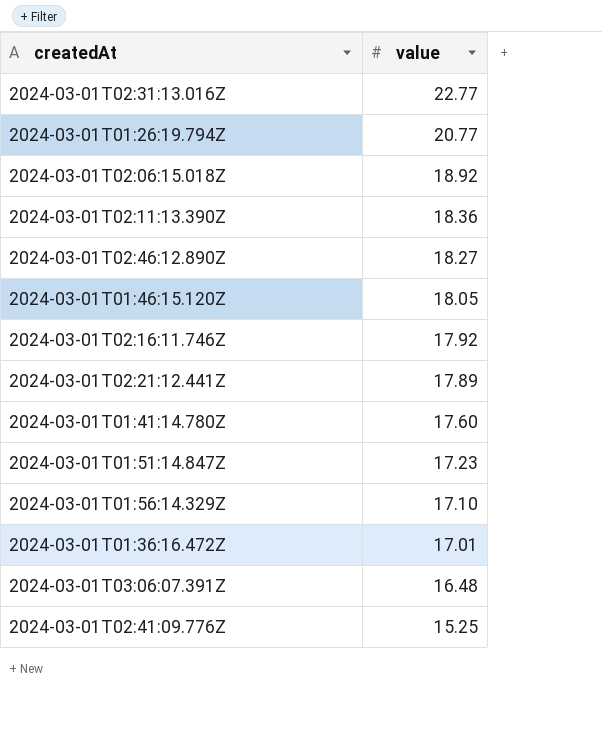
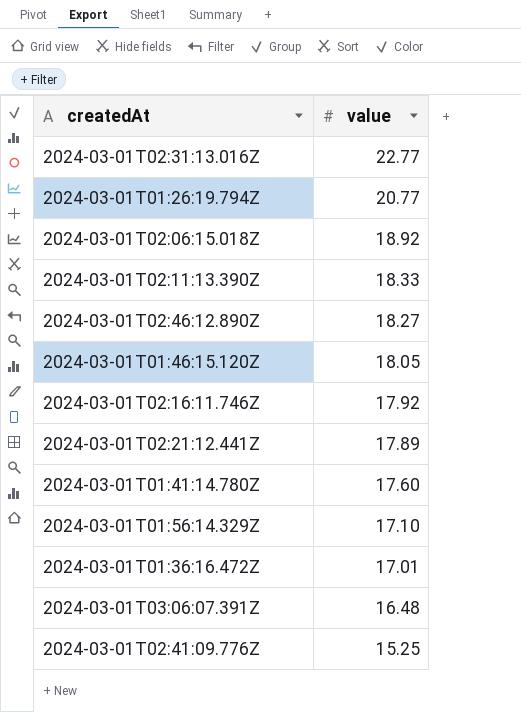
row 2024-03-01T01:51:14.847Z: 17.23 -> none
2024-03-01T02:11:13.390Z | value: 18.36 -> 18.33

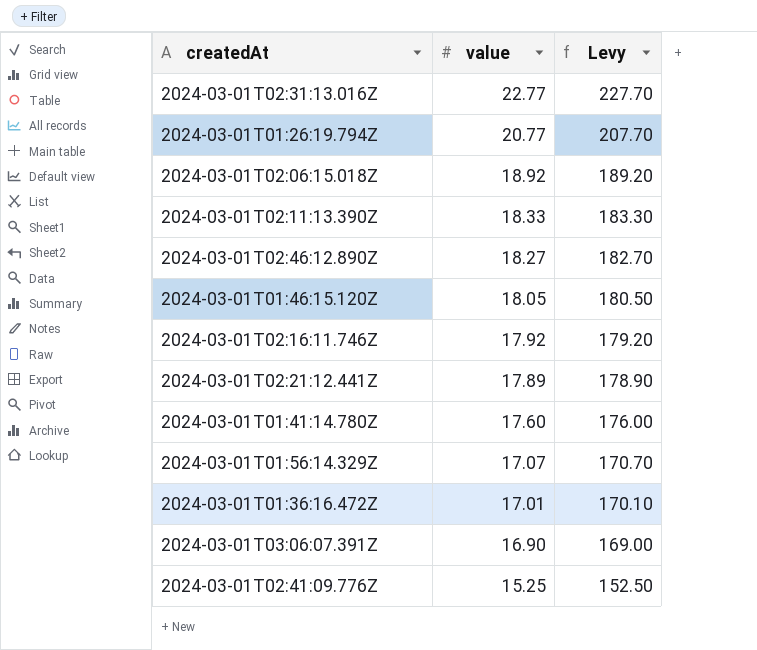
column Levy | formula: none -> [value] * 10
2024-03-01T01:56:14.329Z | value: 17.10 -> 17.07
2024-03-01T03:06:07.391Z | value: 16.48 -> 16.90

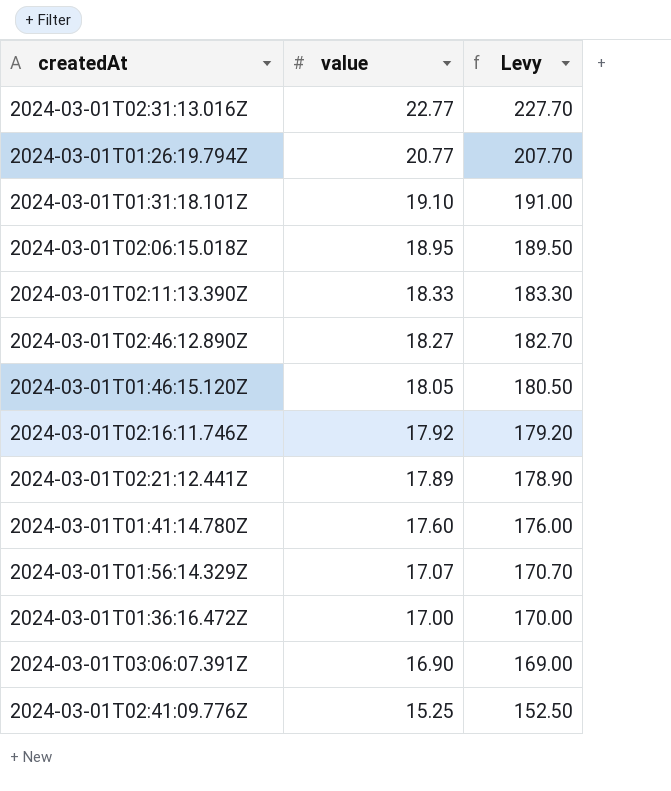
row 2024-03-01T01:31:18.101Z: none -> 19.10 | 191.00
2024-03-01T02:06:15.018Z | value: 18.92 -> 18.95
2024-03-01T02:06:15.018Z | Levy: 189.20 -> 189.50
2024-03-01T01:36:16.472Z | value: 17.01 -> 17.00
2024-03-01T01:36:16.472Z | Levy: 170.10 -> 170.00

